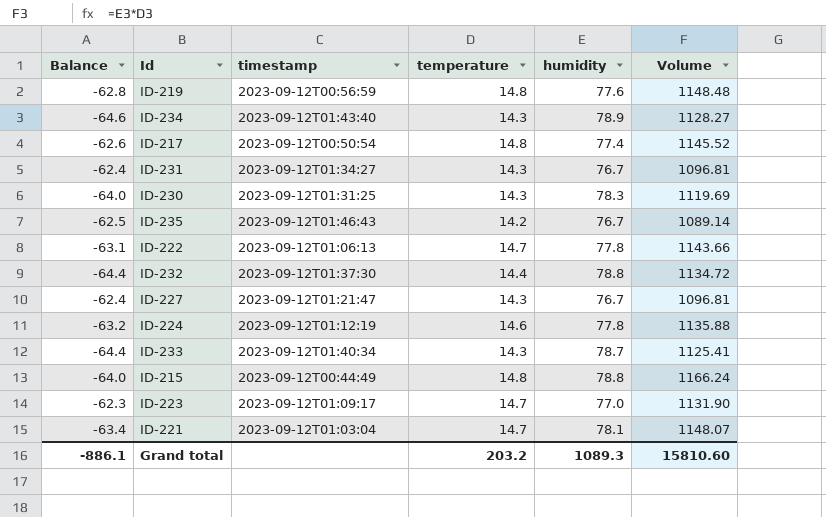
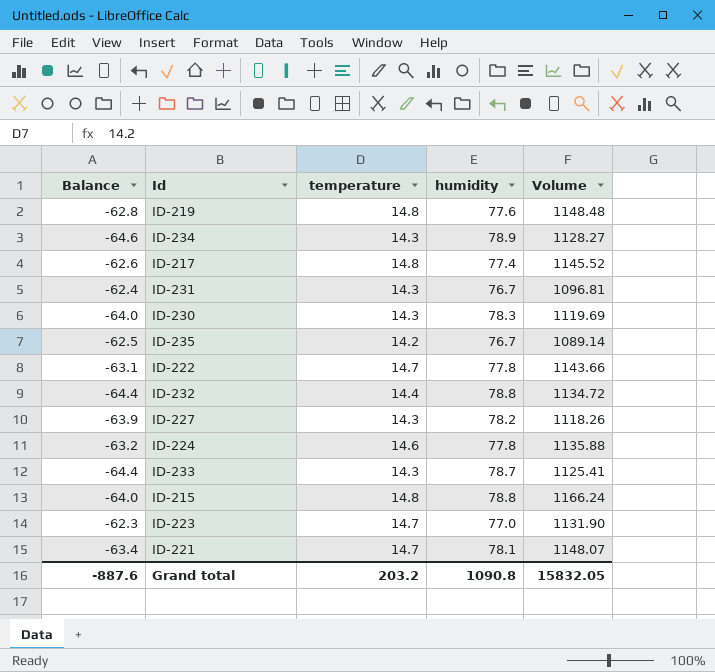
column timestamp | position: 3 -> none
ID-227 | Balance: -62.4 -> -63.9
ID-227 | humidity: 76.7 -> 78.2
ID-227 | Volume: 1096.81 -> 1118.26
Grand total | Balance: -886.1 -> -887.6
Grand total | humidity: 1089.3 -> 1090.8
Grand total | Volume: 15810.60 -> 15832.05

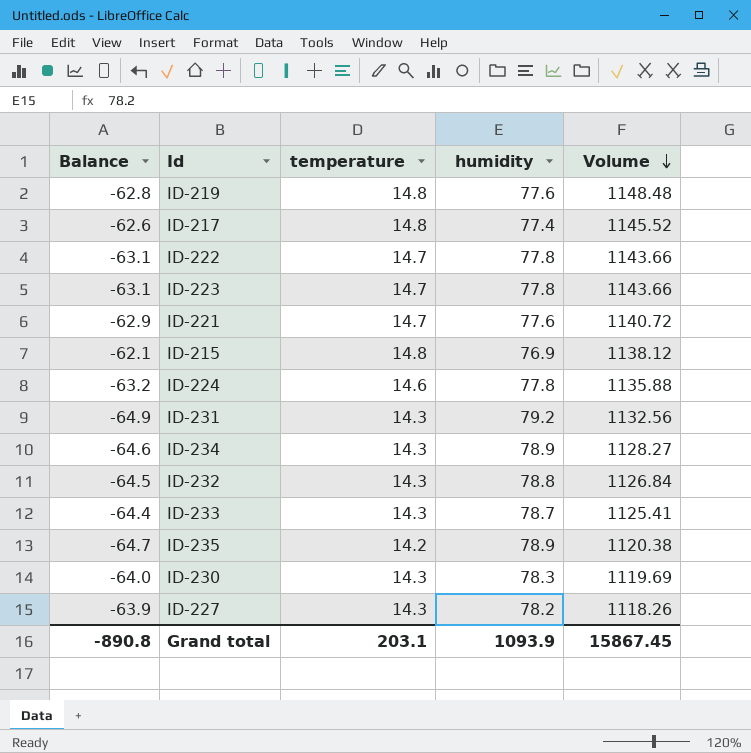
row order: none -> Volume descending
ID-223 | Balance: -62.3 -> -63.1
ID-223 | humidity: 77.0 -> 77.8
ID-223 | Volume: 1131.90 -> 1143.66
ID-221 | Balance: -63.4 -> -62.9
ID-221 | humidity: 78.1 -> 77.6
ID-221 | Volume: 1148.07 -> 1140.72
ID-215 | Balance: -64.0 -> -62.1
ID-215 | humidity: 78.8 -> 76.9
ID-215 | Volume: 1166.24 -> 1138.12
ID-231 | Balance: -62.4 -> -64.9
ID-231 | humidity: 76.7 -> 79.2
ID-231 | Volume: 1096.81 -> 1132.56
ID-232 | Balance: -64.4 -> -64.5
ID-232 | temperature: 14.4 -> 14.3
ID-232 | Volume: 1134.72 -> 1126.84
ID-235 | Balance: -62.5 -> -64.7
ID-235 | humidity: 76.7 -> 78.9
ID-235 | Volume: 1089.14 -> 1120.38
Grand total | Balance: -887.6 -> -890.8
Grand total | temperature: 203.2 -> 203.1
Grand total | humidity: 1090.8 -> 1093.9
Grand total | Volume: 15832.05 -> 15867.45

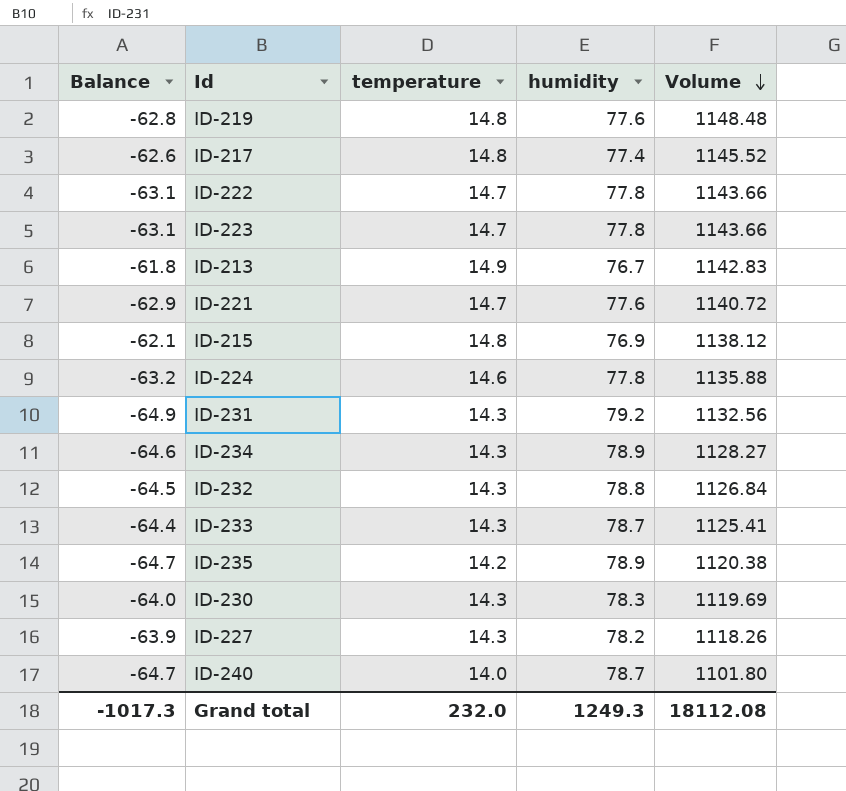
row ID-213: none -> -61.8 | 14.9 | 76.7 | 1142.83
row ID-240: none -> -64.7 | 14.0 | 78.7 | 1101.80
Grand total | Balance: -890.8 -> -1017.3
Grand total | temperature: 203.1 -> 232.0
Grand total | humidity: 1093.9 -> 1249.3
Grand total | Volume: 15867.45 -> 18112.08

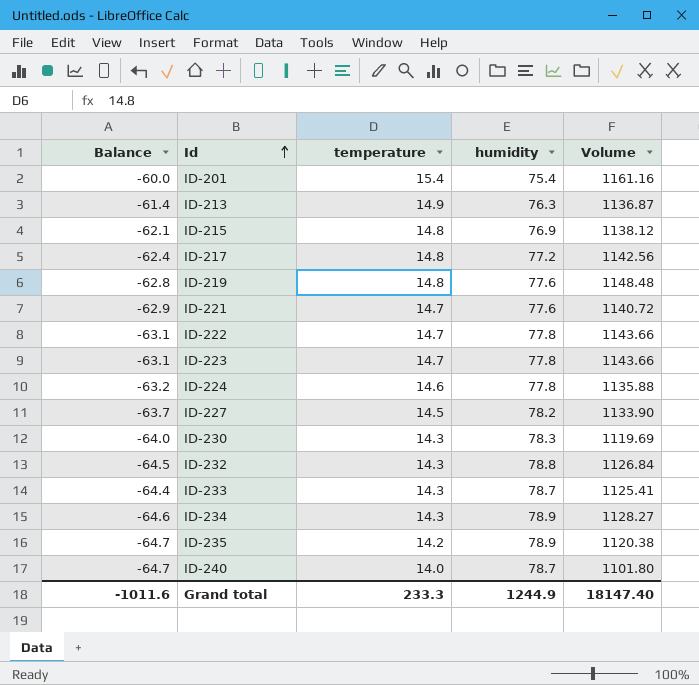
row order: Volume descending -> Id ascending
row ID-231: -64.9 | 14.3 | 79.2 | 1132.56 -> none
row ID-201: none -> -60.0 | 15.4 | 75.4 | 1161.16
ID-213 | Balance: -61.8 -> -61.4
ID-213 | humidity: 76.7 -> 76.3
ID-213 | Volume: 1142.83 -> 1136.87
ID-217 | Balance: -62.6 -> -62.4
ID-217 | humidity: 77.4 -> 77.2
ID-217 | Volume: 1145.52 -> 1142.56
ID-227 | Balance: -63.9 -> -63.7
ID-227 | temperature: 14.3 -> 14.5
ID-227 | Volume: 1118.26 -> 1133.90
Grand total | Balance: -1017.3 -> -1011.6
Grand total | temperature: 232.0 -> 233.3
Grand total | humidity: 1249.3 -> 1244.9
Grand total | Volume: 18112.08 -> 18147.40

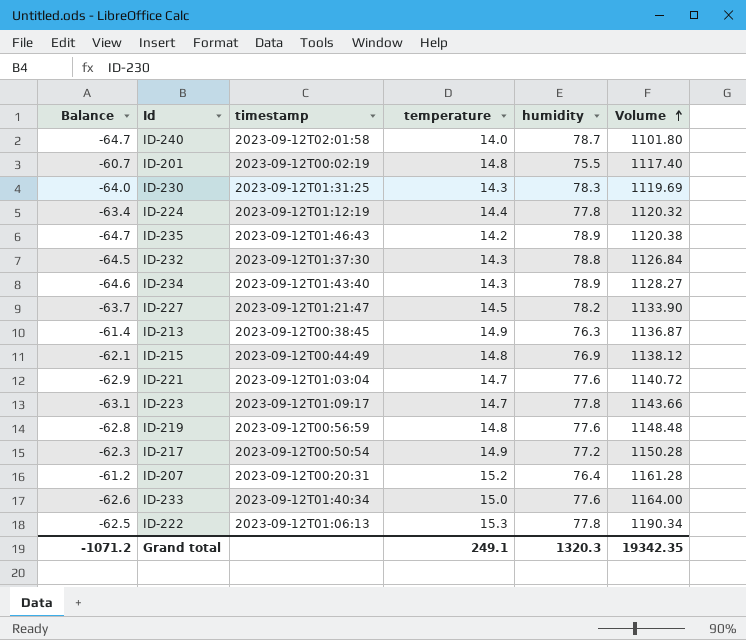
row order: Id ascending -> Volume ascending
column timestamp | position: none -> 3
ID-201 | Balance: -60.0 -> -60.7
ID-201 | temperature: 15.4 -> 14.8
ID-201 | humidity: 75.4 -> 75.5
ID-201 | Volume: 1161.16 -> 1117.40
ID-224 | Balance: -63.2 -> -63.4
ID-224 | temperature: 14.6 -> 14.4
ID-224 | Volume: 1135.88 -> 1120.32
ID-217 | Balance: -62.4 -> -62.3
ID-217 | temperature: 14.8 -> 14.9
ID-217 | Volume: 1142.56 -> 1150.28
row ID-207: none -> -61.2 | 2023-09-12T00:20:31 | 15.2 | 76.4 | 1161.28
ID-233 | Balance: -64.4 -> -62.6
ID-233 | temperature: 14.3 -> 15.0
ID-233 | humidity: 78.7 -> 77.6
ID-233 | Volume: 1125.41 -> 1164.00
ID-222 | Balance: -63.1 -> -62.5
ID-222 | temperature: 14.7 -> 15.3
ID-222 | Volume: 1143.66 -> 1190.34
Grand total | Balance: -1011.6 -> -1071.2
Grand total | temperature: 233.3 -> 249.1
Grand total | humidity: 1244.9 -> 1320.3
Grand total | Volume: 18147.40 -> 19342.35

